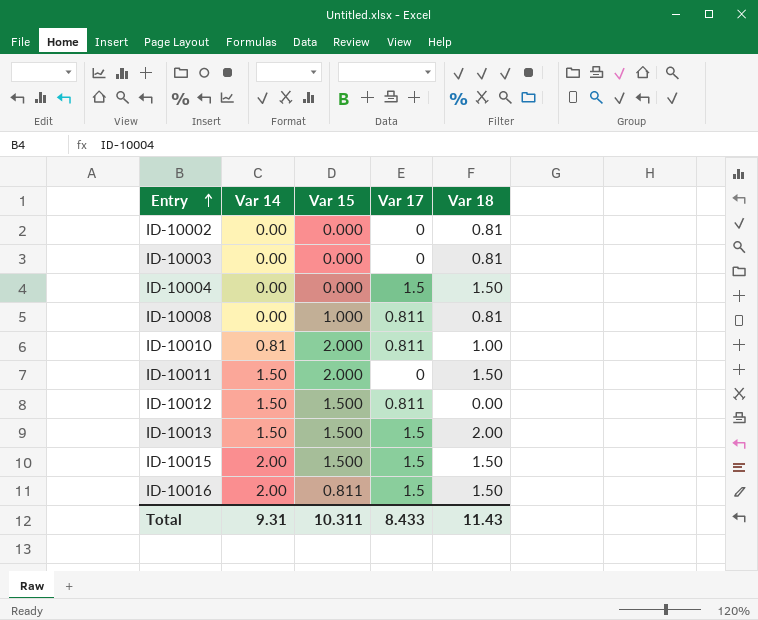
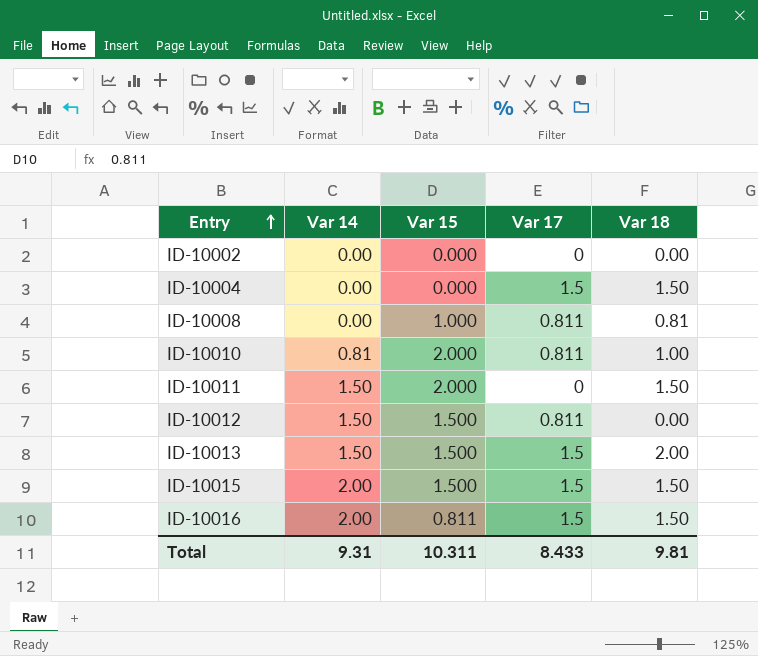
row ID-10003: 0.00 | 0.000 | 0 | 0.81 -> none
ID-10002 | Var 18: 0.81 -> 0.00
Total | Var 18: 11.43 -> 9.81

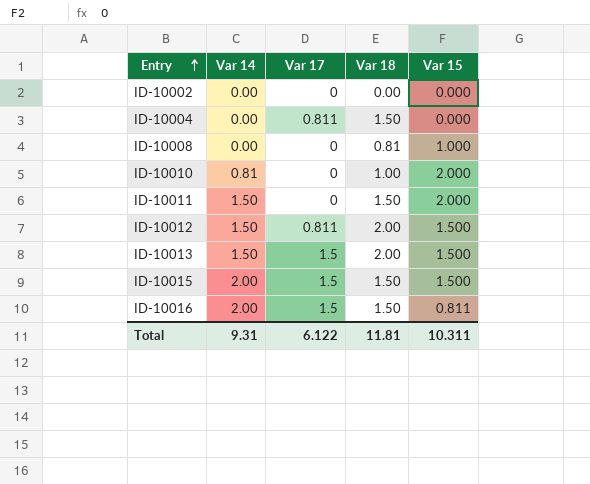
column Var 15 | position: 3 -> 5
ID-10004 | Var 17: 1.5 -> 0.811
ID-10008 | Var 17: 0.811 -> 0
ID-10010 | Var 17: 0.811 -> 0
ID-10012 | Var 18: 0.00 -> 2.00
Total | Var 17: 8.433 -> 6.122
Total | Var 18: 9.81 -> 11.81

